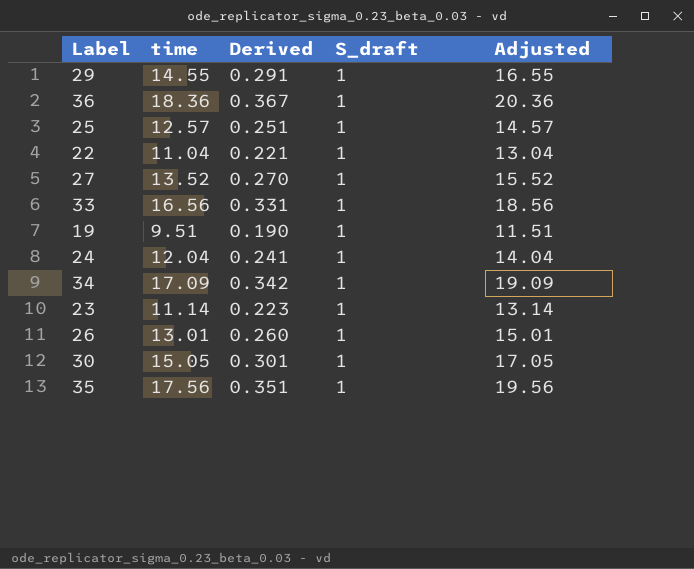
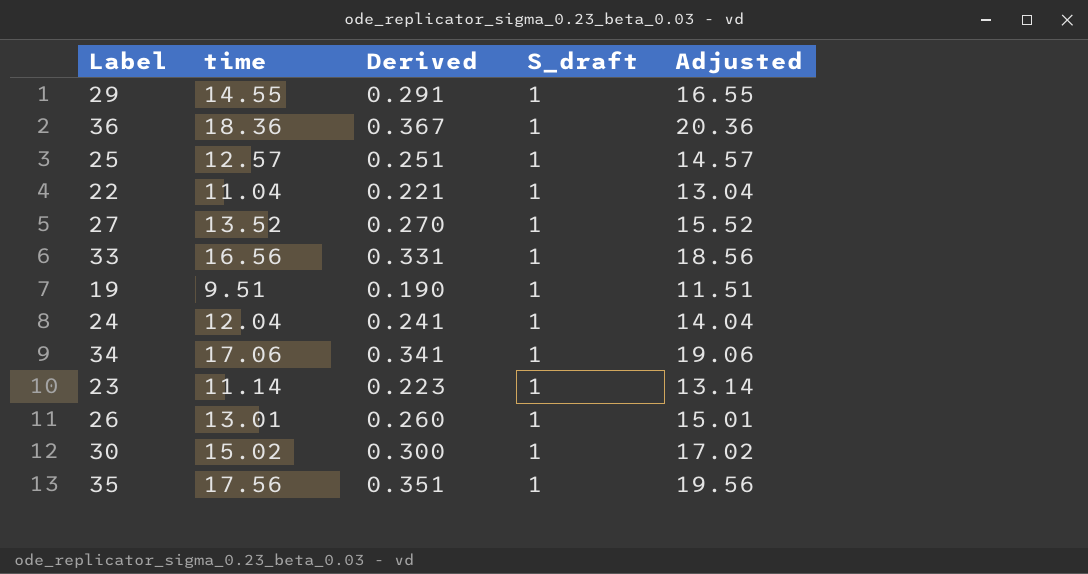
34 | time: 17.09 -> 17.06
34 | Derived: 0.342 -> 0.341
34 | Adjusted: 19.09 -> 19.06
30 | time: 15.05 -> 15.02
30 | Derived: 0.301 -> 0.300
30 | Adjusted: 17.05 -> 17.02

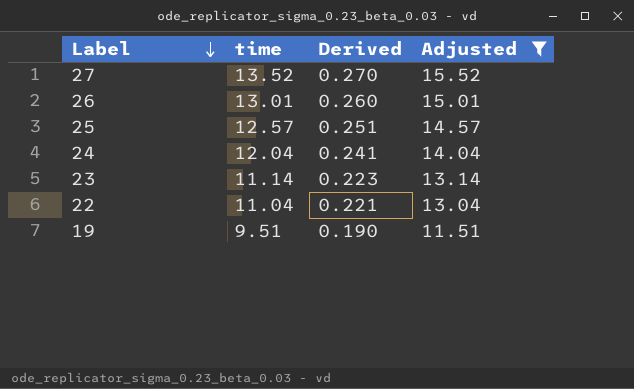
filter: none -> Adjusted <= 15.52
row order: none -> Label descending
column S_draft | position: 4 -> none

